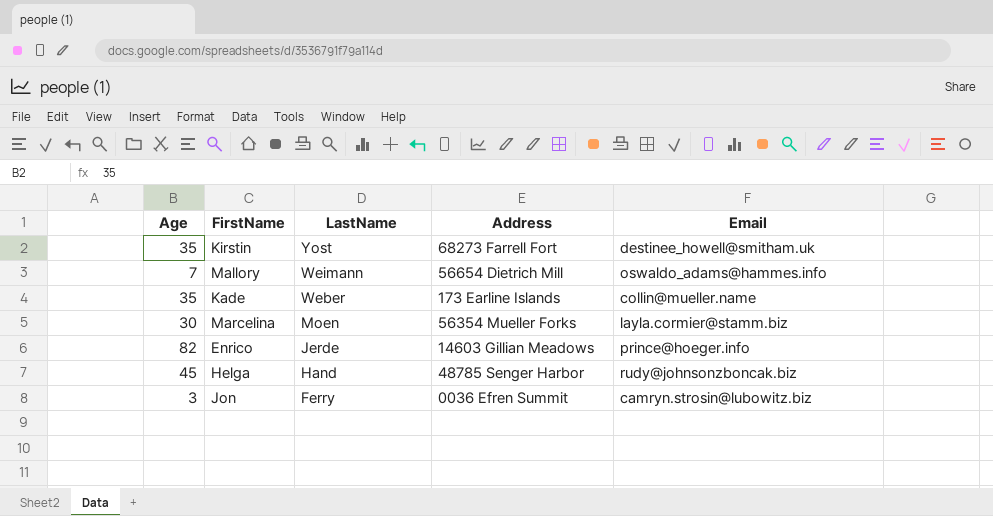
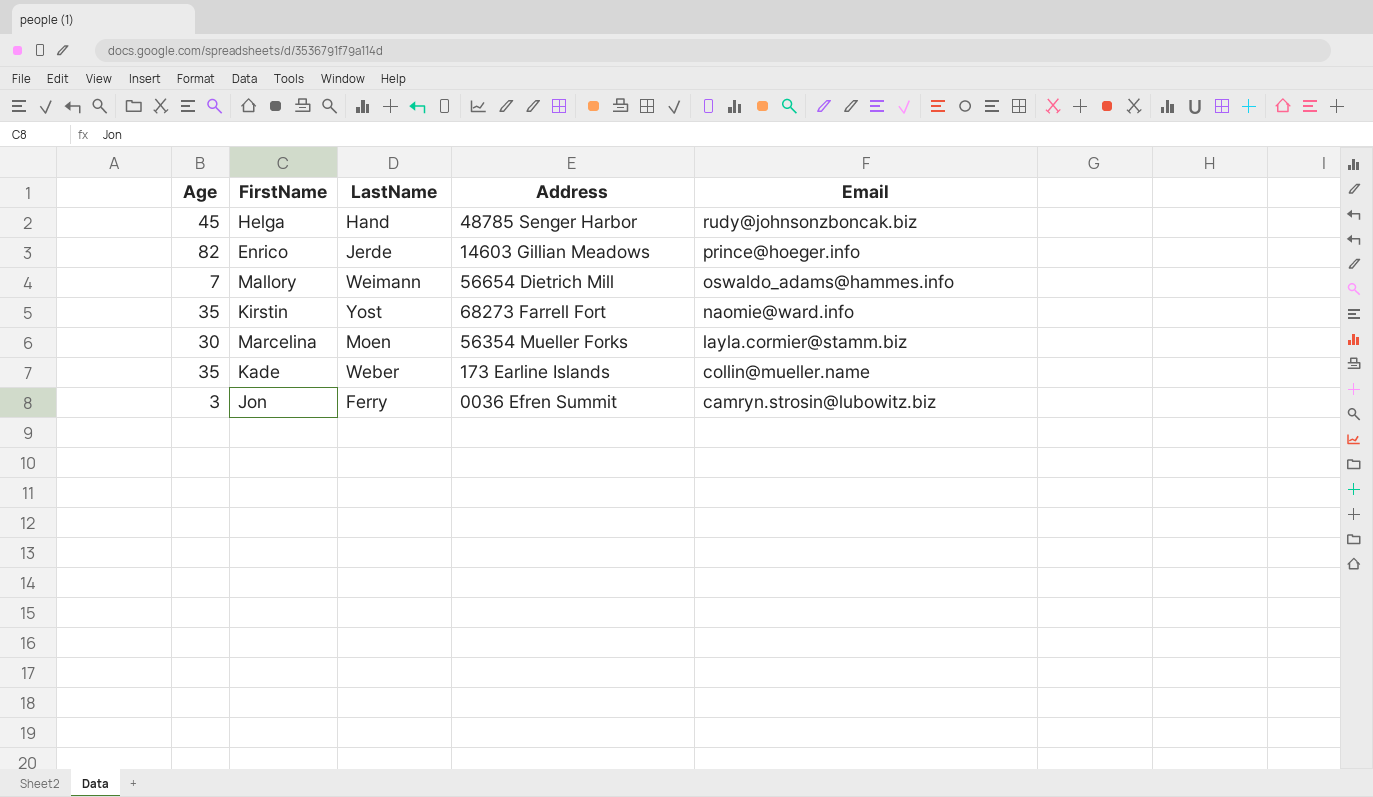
row order: LastName descending -> Email descending
Kirstin | Email: destinee_howell@smitham.uk -> naomie@ward.info

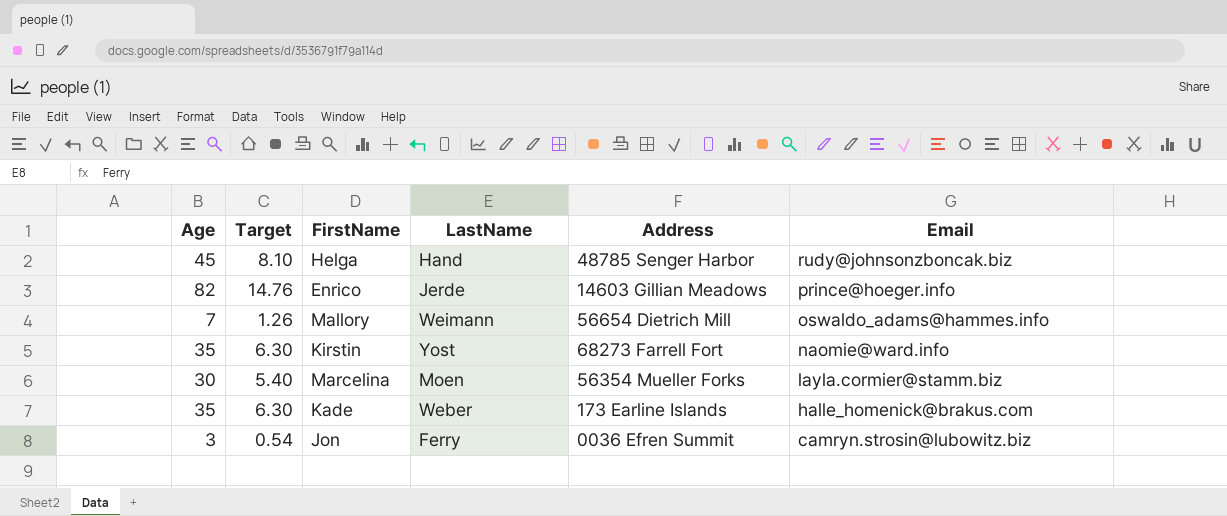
column Target | formula: none -> [Age] * 0.18
Kade | Email: collin@mueller.name -> halle_homenick@brakus.com

